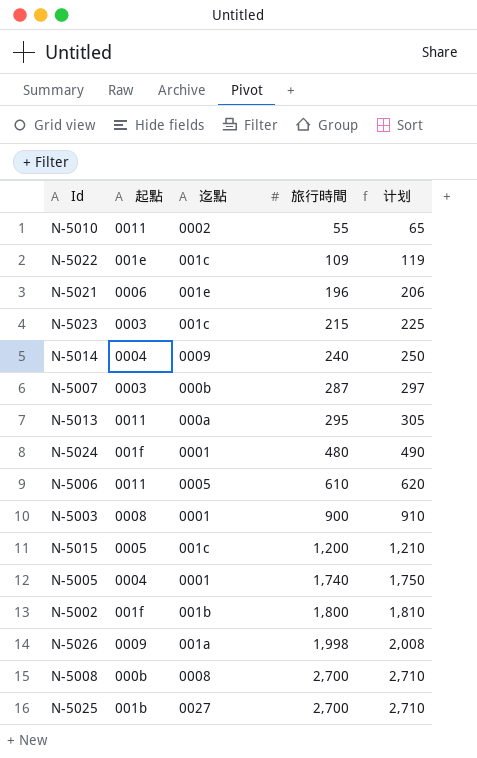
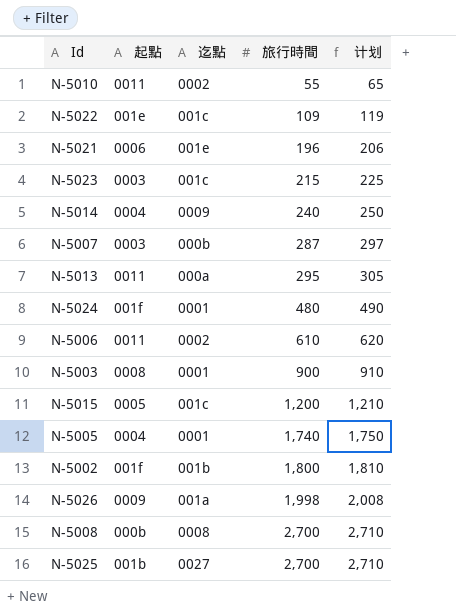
N-5006 | 迄點: 0005 -> 0002

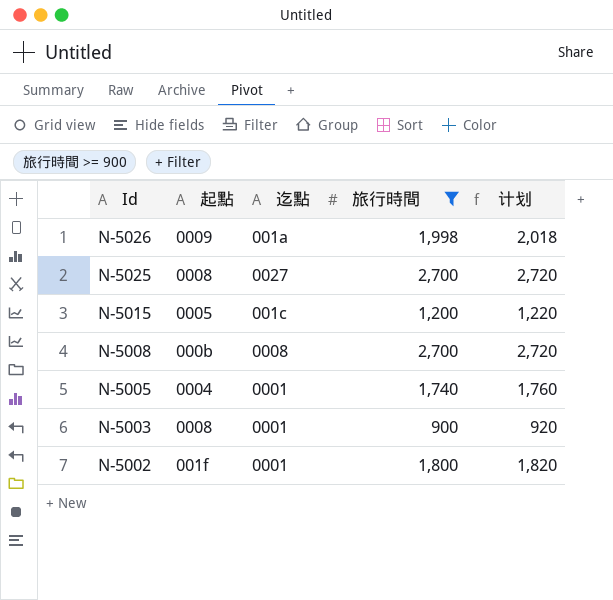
filter: none -> 旅行時間 >= 900
row order: 旅行時間 ascending -> Id descending
column 计划 | formula: [旅行時間] + 10 -> [旅行時間] + 20
N-5025 | 起點: 001b -> 0008
N-5002 | 迄點: 001b -> 0001

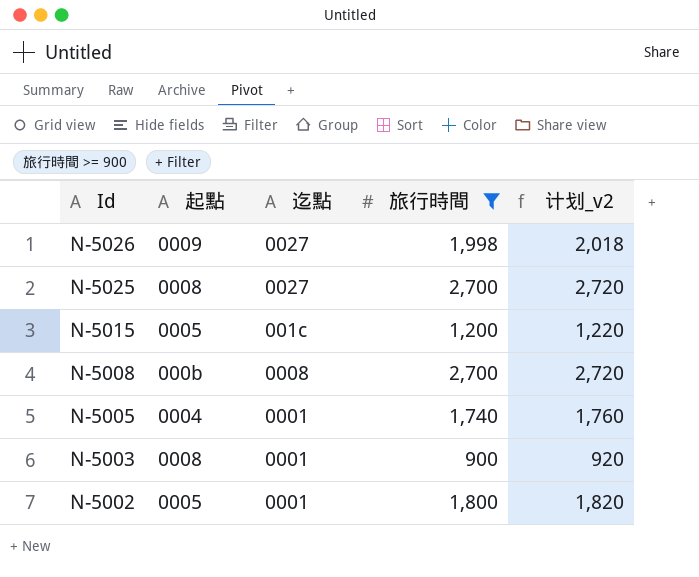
column name: 计划 -> 计划_v2
N-5026 | 迄點: 001a -> 0027
N-5002 | 起點: 001f -> 0005

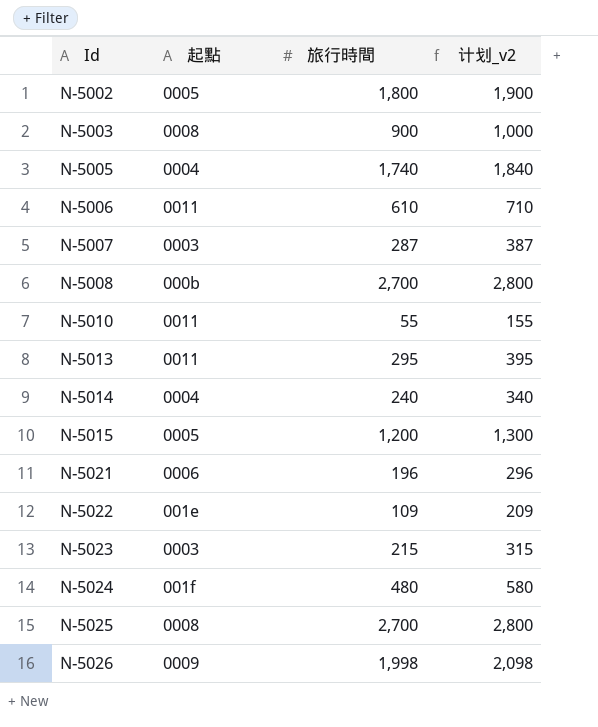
filter: 旅行時間 >= 900 -> none
row order: Id descending -> Id ascending
column 迄點 | position: 3 -> none
column 计划_v2 | formula: [旅行時間] + 20 -> [旅行時間] + 100

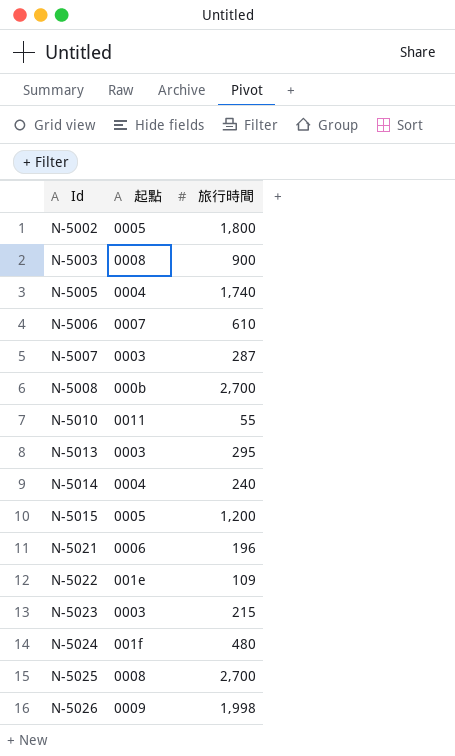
column 计划_v2 | formula: [旅行時間] + 100 -> none
N-5006 | 起點: 0011 -> 0007
N-5013 | 起點: 0011 -> 0003

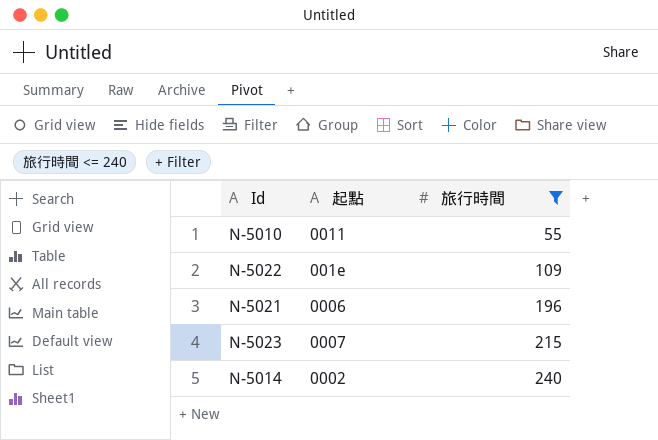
filter: none -> 旅行時間 <= 240
row order: Id ascending -> 旅行時間 ascending
N-5023 | 起點: 0003 -> 0007
N-5014 | 起點: 0004 -> 0002

